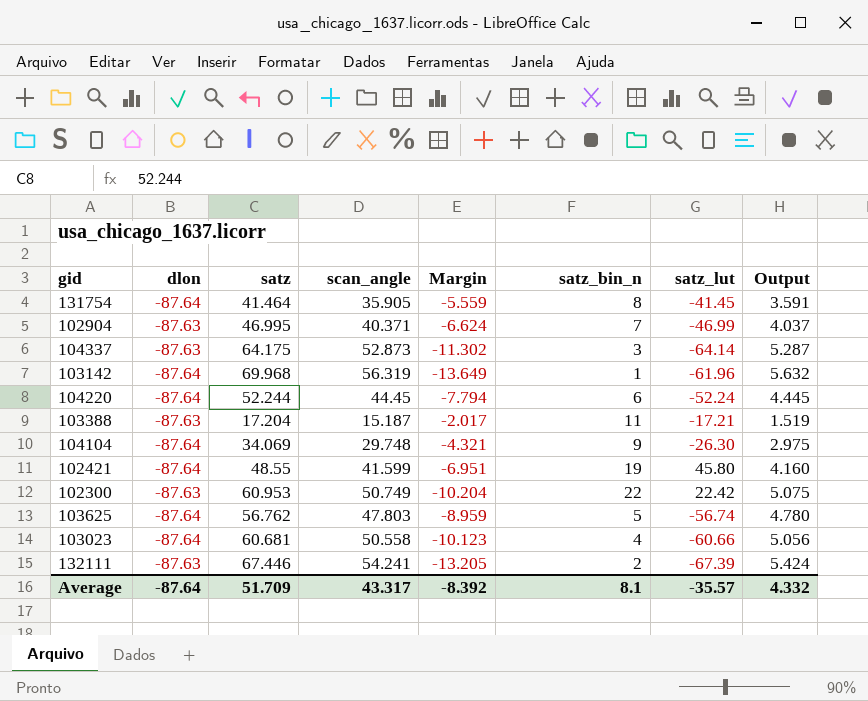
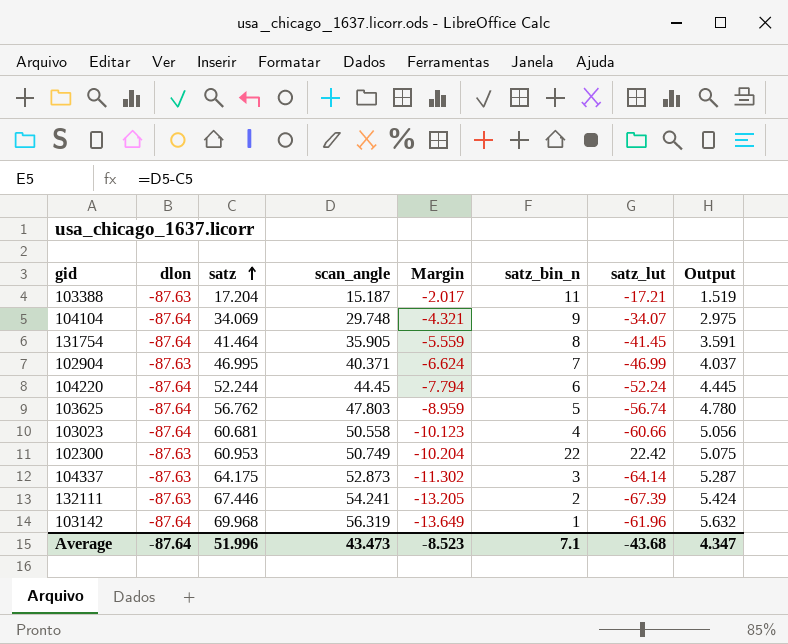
row order: none -> satz ascending
row 102421: -87.64 | 48.55 | 41.599 | -6.951 | 19 | 45.80 | 4.160 -> none
104104 | satz_lut: -26.30 -> -34.07
Average | satz: 51.709 -> 51.996
Average | scan_angle: 43.317 -> 43.473
Average | Margin: -8.392 -> -8.523
Average | satz_bin_n: 8.1 -> 7.1
Average | satz_lut: -35.57 -> -43.68
Average | Output: 4.332 -> 4.347

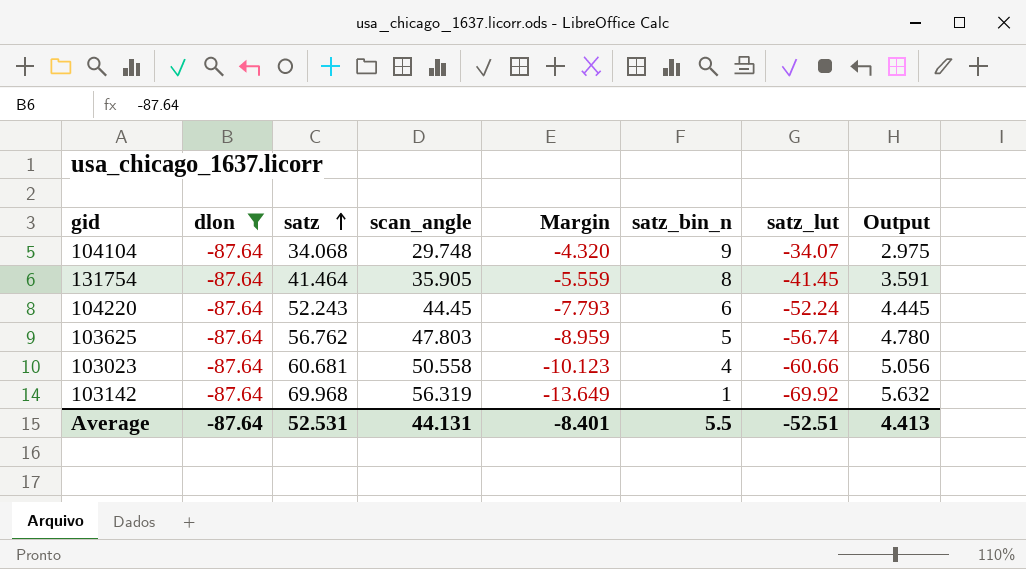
filter: none -> dlon = -87.64
104104 | satz: 34.069 -> 34.068
104104 | Margin: -4.321 -> -4.320
104220 | satz: 52.244 -> 52.243
104220 | Margin: -7.794 -> -7.793
103142 | satz_lut: -61.96 -> -69.92
Average | satz: 51.996 -> 52.531
Average | scan_angle: 43.473 -> 44.131
Average | Margin: -8.523 -> -8.401
Average | satz_bin_n: 7.1 -> 5.5
Average | satz_lut: -43.68 -> -52.51
Average | Output: 4.347 -> 4.413

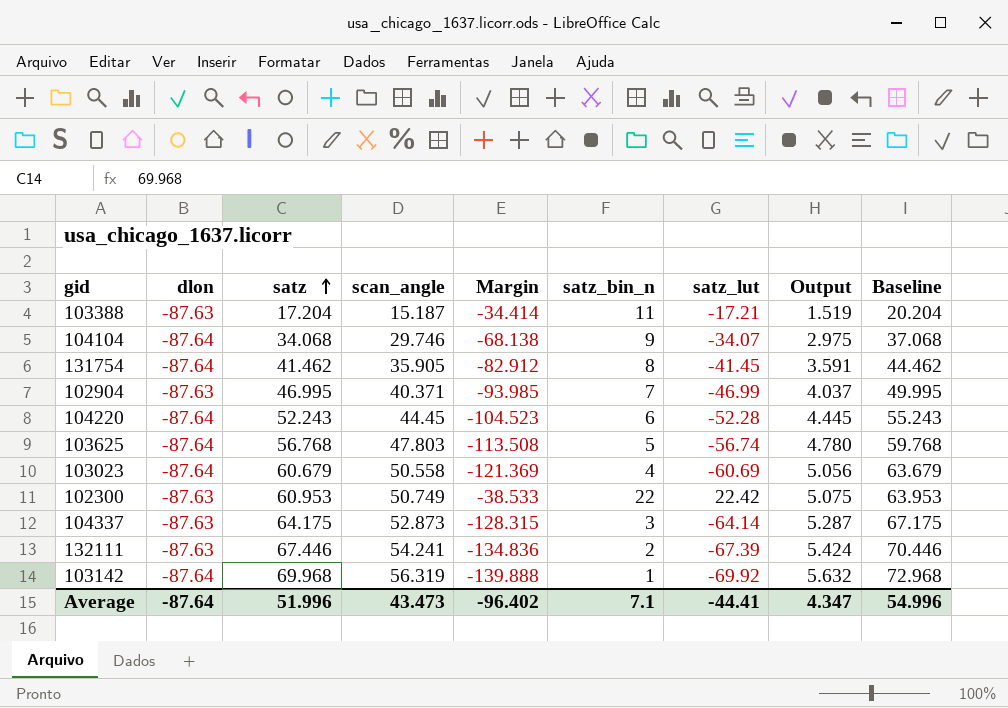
filter: dlon = -87.64 -> none
column Margin | formula: [scan_angle] - [satz] -> [satz_lut] - [satz]
column Baseline | formula: none -> [satz] + 3
104104 | scan_angle: 29.748 -> 29.746
131754 | satz: 41.464 -> 41.462
104220 | satz_lut: -52.24 -> -52.28
103625 | satz: 56.762 -> 56.768
103023 | satz: 60.681 -> 60.679
103023 | satz_lut: -60.66 -> -60.69
Average | satz: 52.531 -> 51.996
Average | scan_angle: 44.131 -> 43.473
Average | Margin: -8.401 -> -96.402
Average | satz_bin_n: 5.5 -> 7.1
Average | satz_lut: -52.51 -> -44.41
Average | Output: 4.413 -> 4.347

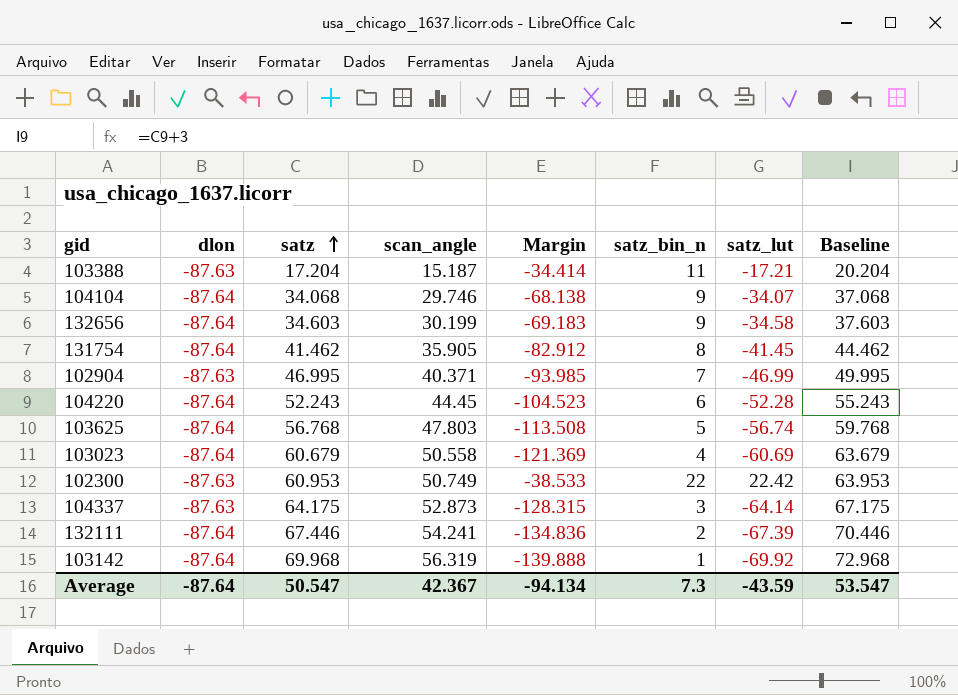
column Output | formula: [scan_angle] * 0.1 -> none
row 132656: none -> -87.64 | 34.603 | 30.199 | -69.183 | 9 | -34.58 | 37.603
132111 | dlon: -87.63 -> -87.64
Average | satz: 51.996 -> 50.547
Average | scan_angle: 43.473 -> 42.367
Average | Margin: -96.402 -> -94.134
Average | satz_bin_n: 7.1 -> 7.3
Average | satz_lut: -44.41 -> -43.59
Average | Baseline: 54.996 -> 53.547

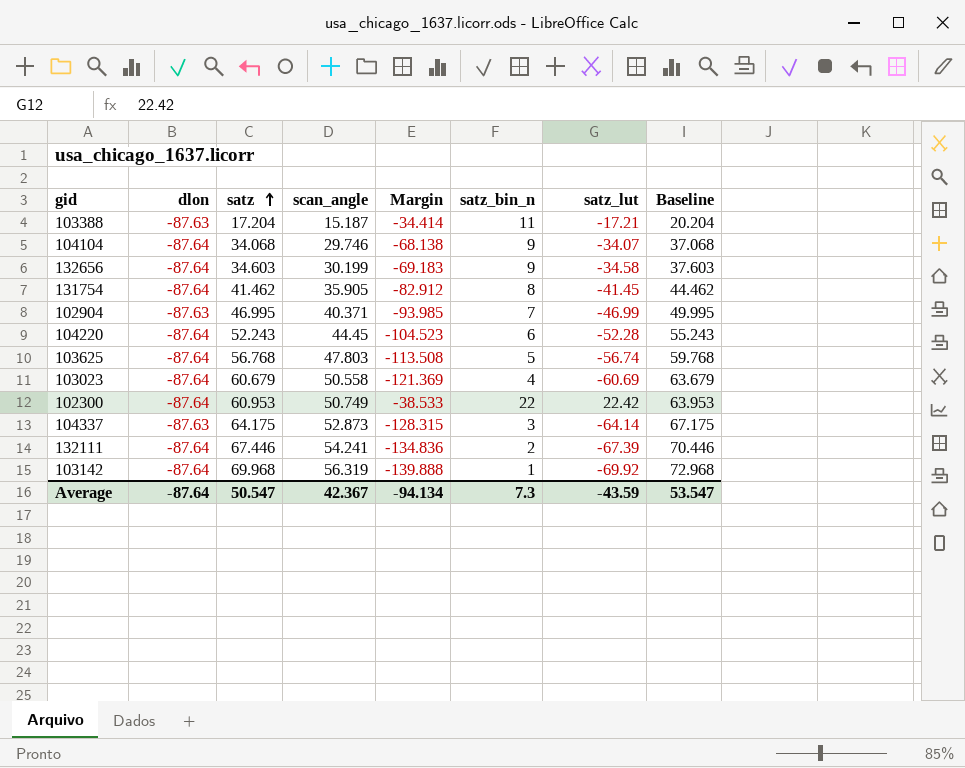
102300 | dlon: -87.63 -> -87.64

